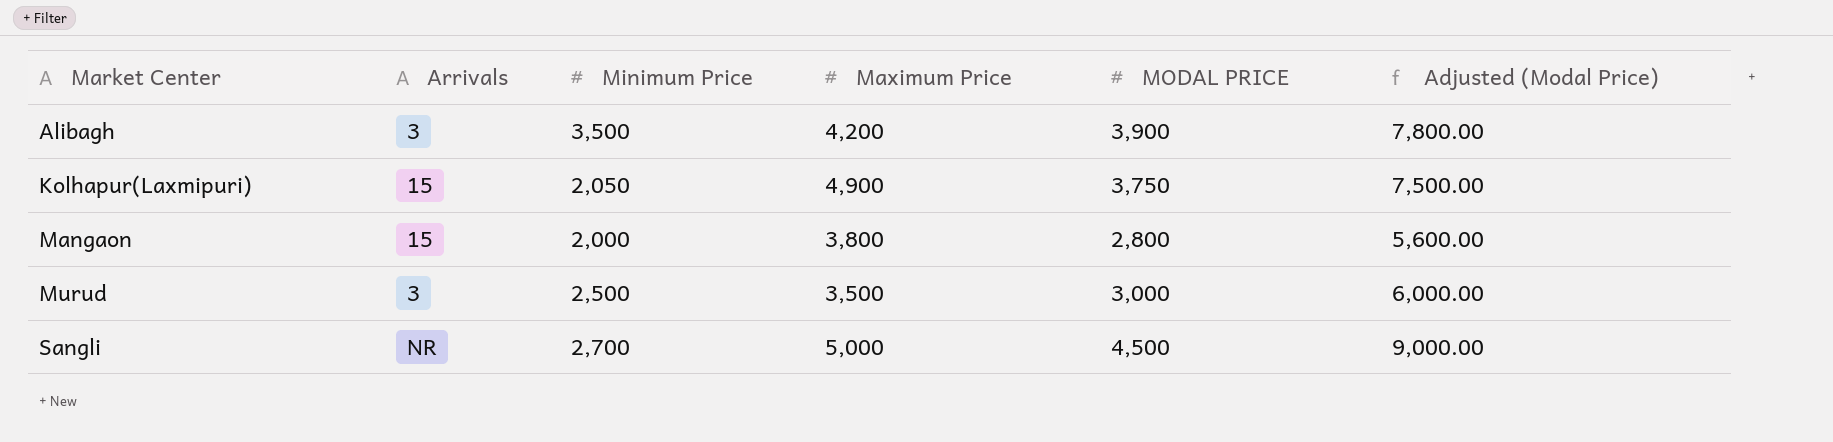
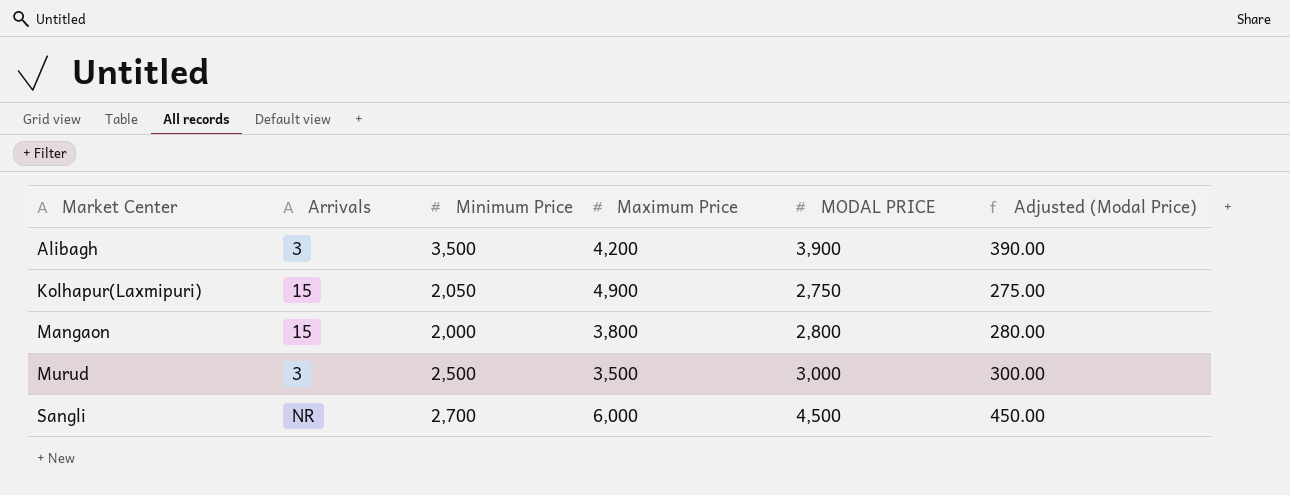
column Adjusted (Modal Price) | formula: [MODAL PRICE] * 2 -> [MODAL PRICE] * 0.1
Kolhapur(Laxmipuri) | MODAL PRICE: 3,750 -> 2,750
Sangli | Maximum Price: 5,000 -> 6,000

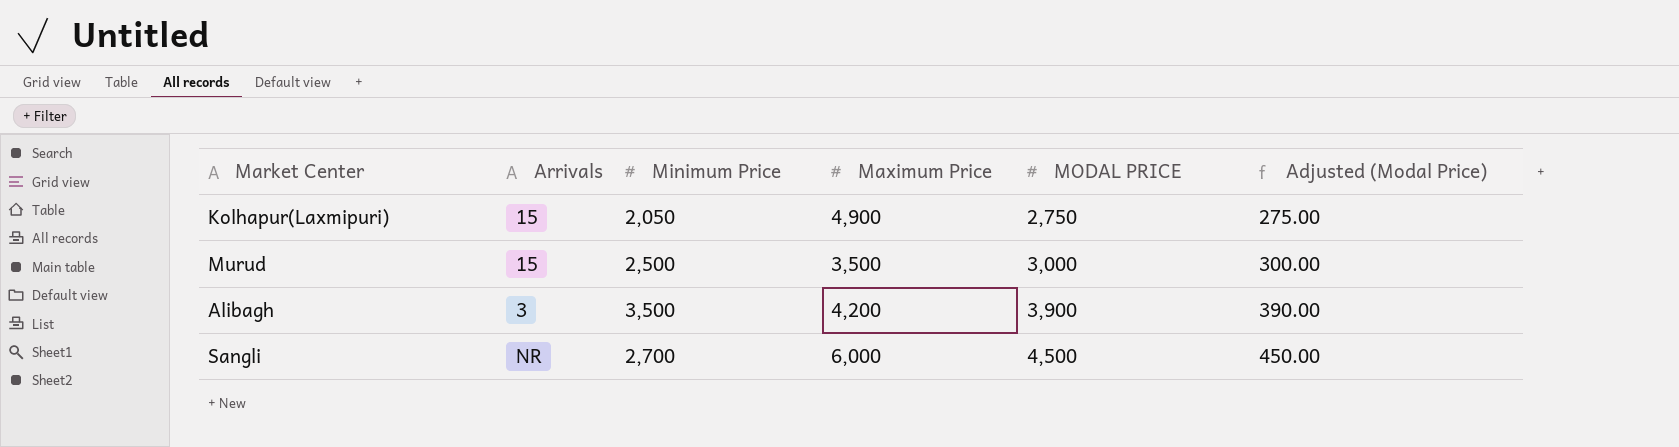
row order: Market Center ascending -> MODAL PRICE ascending
row Mangaon: 15 | 2,000 | 3,800 | 2,800 | 280.00 -> none
Murud | Arrivals: 3 -> 15

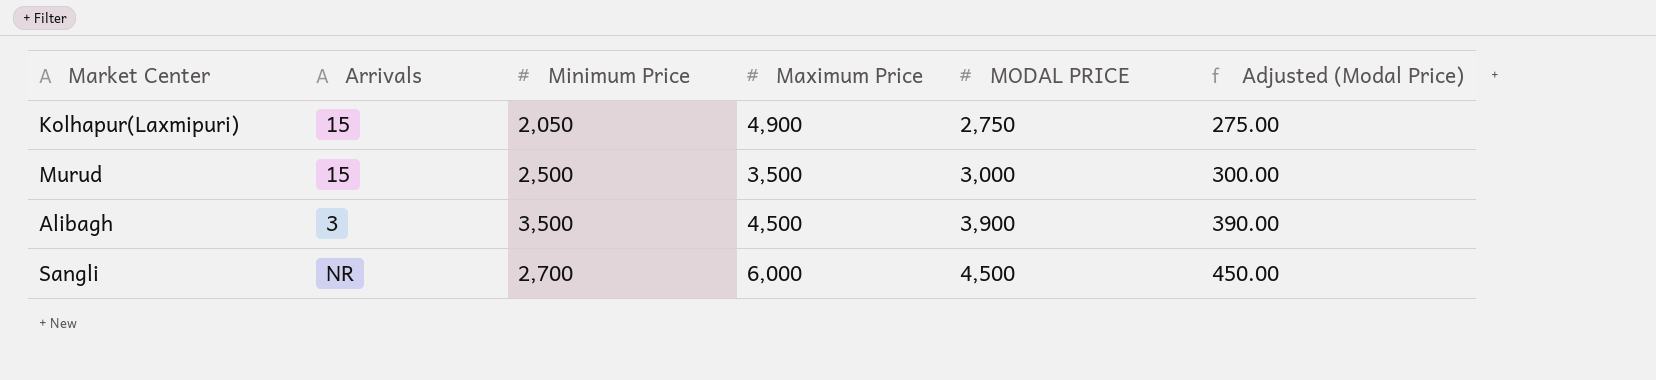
Alibagh | Maximum Price: 4,200 -> 4,500

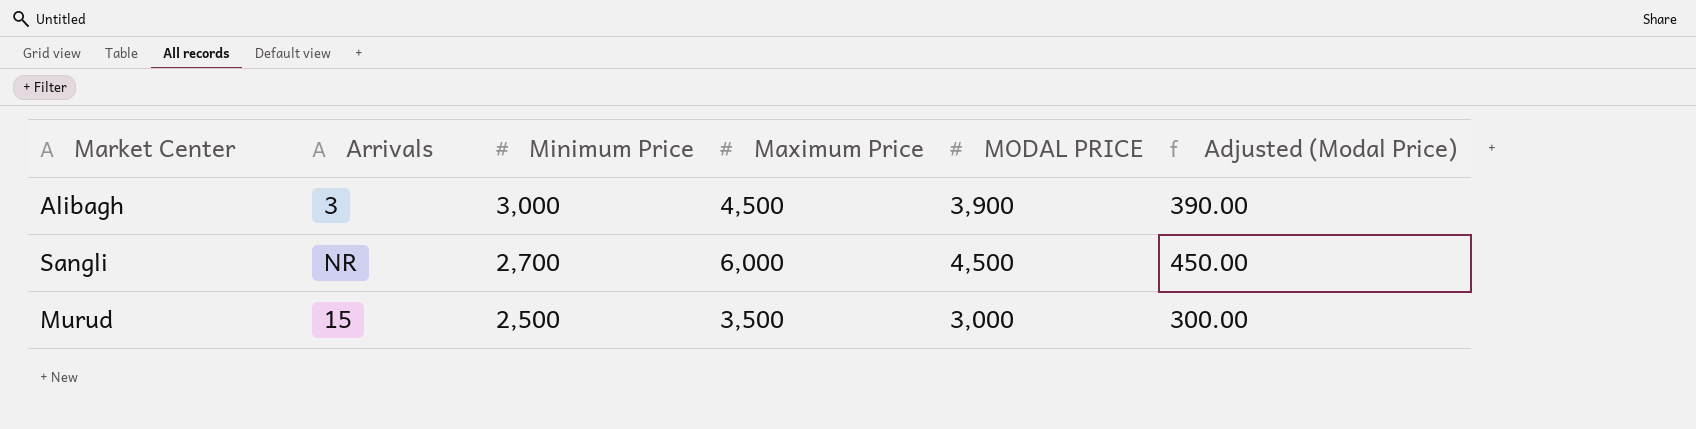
row order: MODAL PRICE ascending -> Minimum Price descending
row Kolhapur(Laxmipuri): 15 | 2,050 | 4,900 | 2,750 | 275.00 -> none
Alibagh | Minimum Price: 3,500 -> 3,000

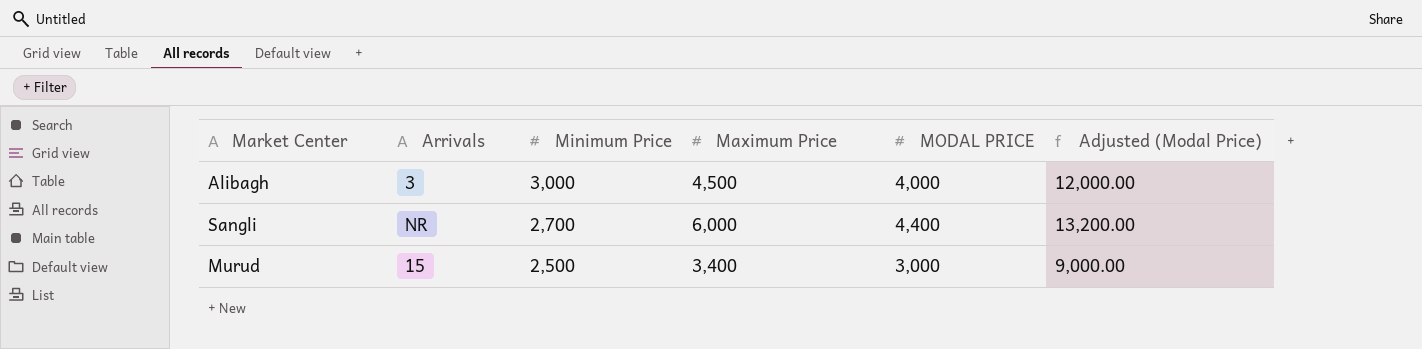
column Adjusted (Modal Price) | formula: [MODAL PRICE] * 0.1 -> [MODAL PRICE] * 3
Alibagh | MODAL PRICE: 3,900 -> 4,000
Sangli | MODAL PRICE: 4,500 -> 4,400
Murud | Maximum Price: 3,500 -> 3,400

